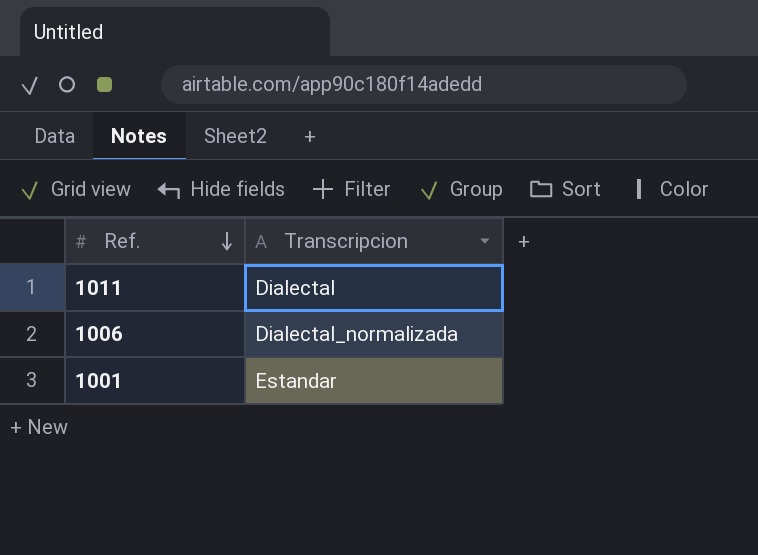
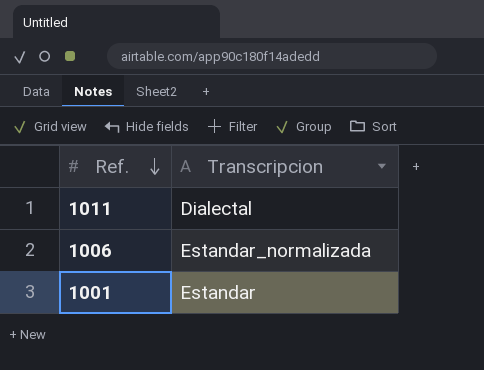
1006 | Transcripcion: Dialectal_normalizada -> Estandar_normalizada

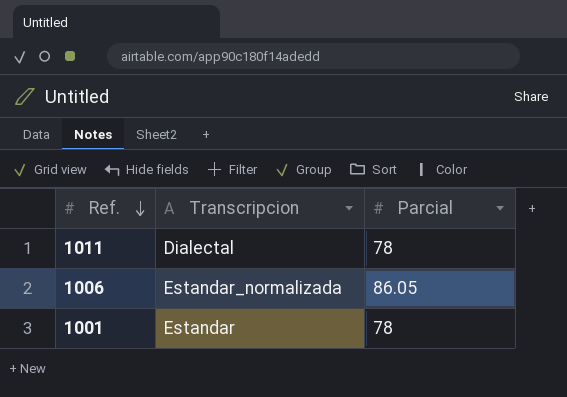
column Parcial | position: none -> 3

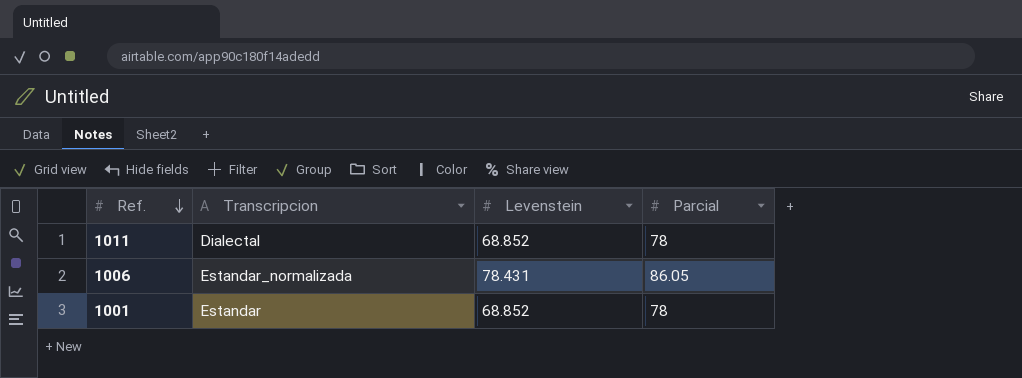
column Levenstein | position: none -> 3

